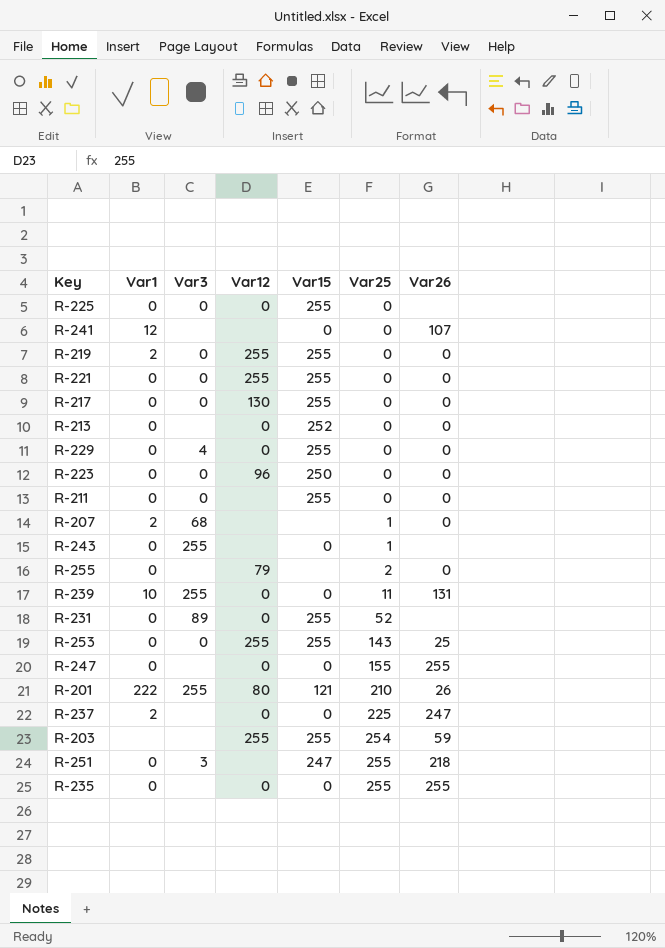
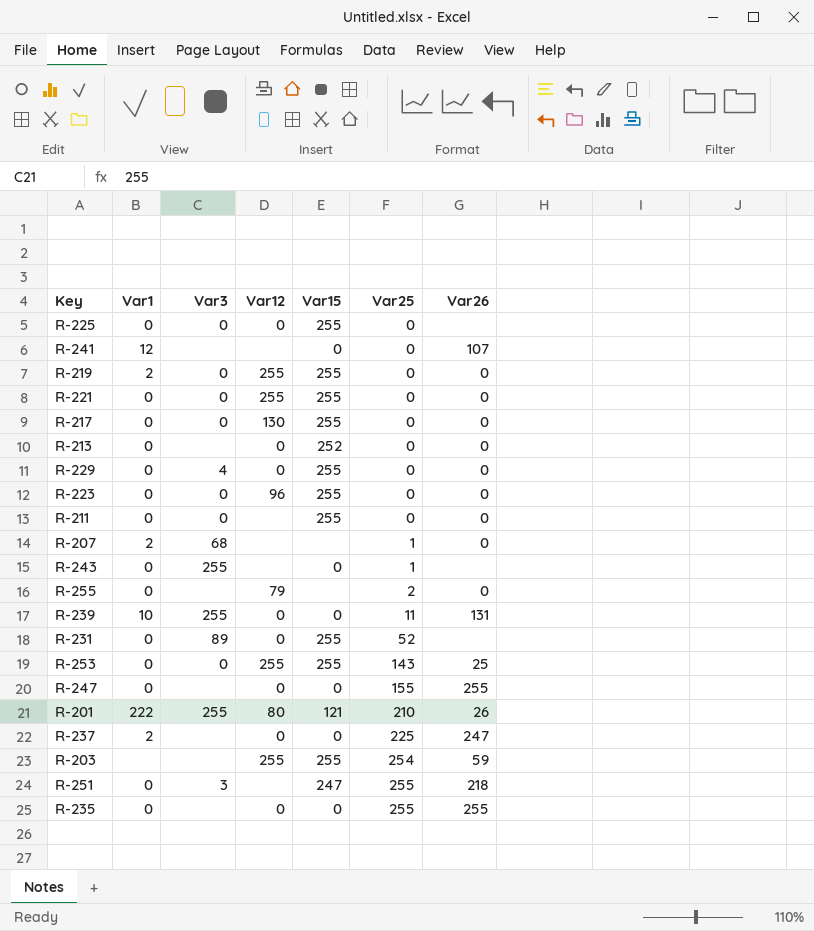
R-223 | Var15: 250 -> 255

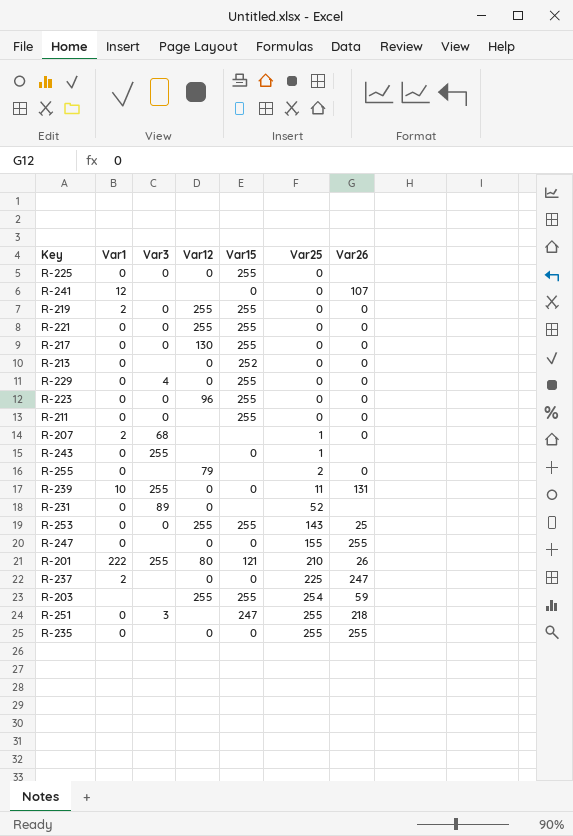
R-231 | Var15: 255 -> none

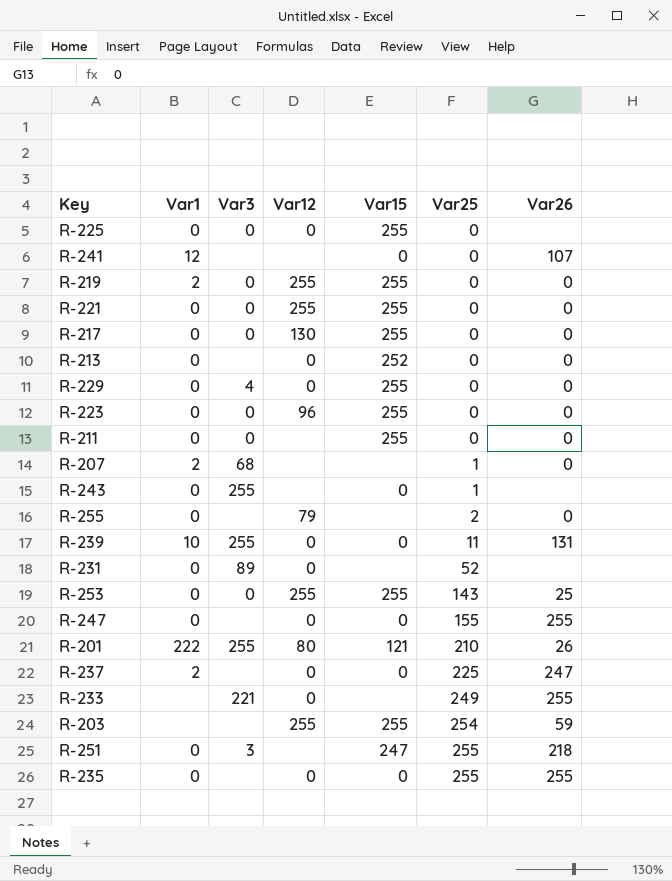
row R-233: none -> none | 221 | 0 | none | 249 | 255

